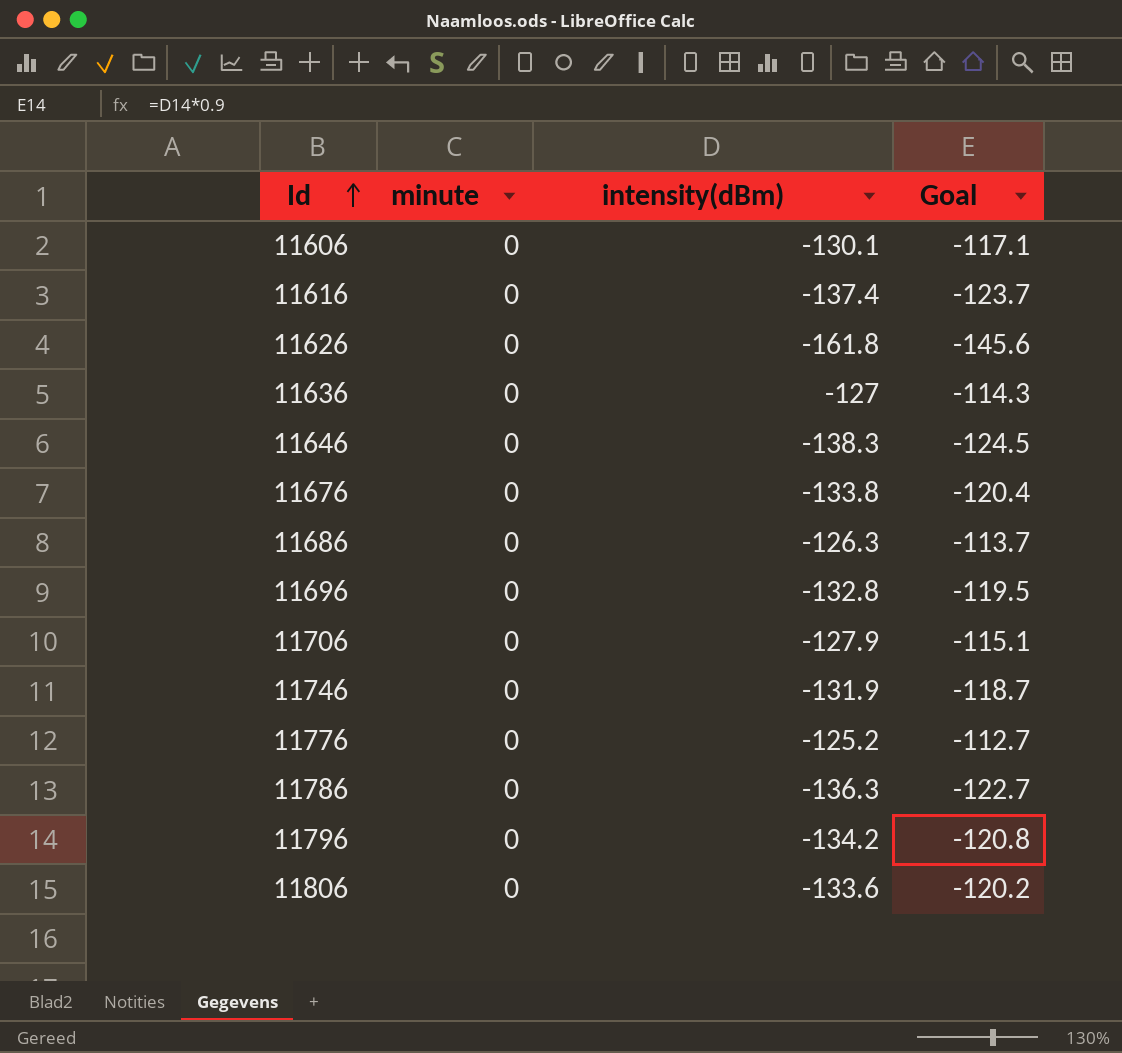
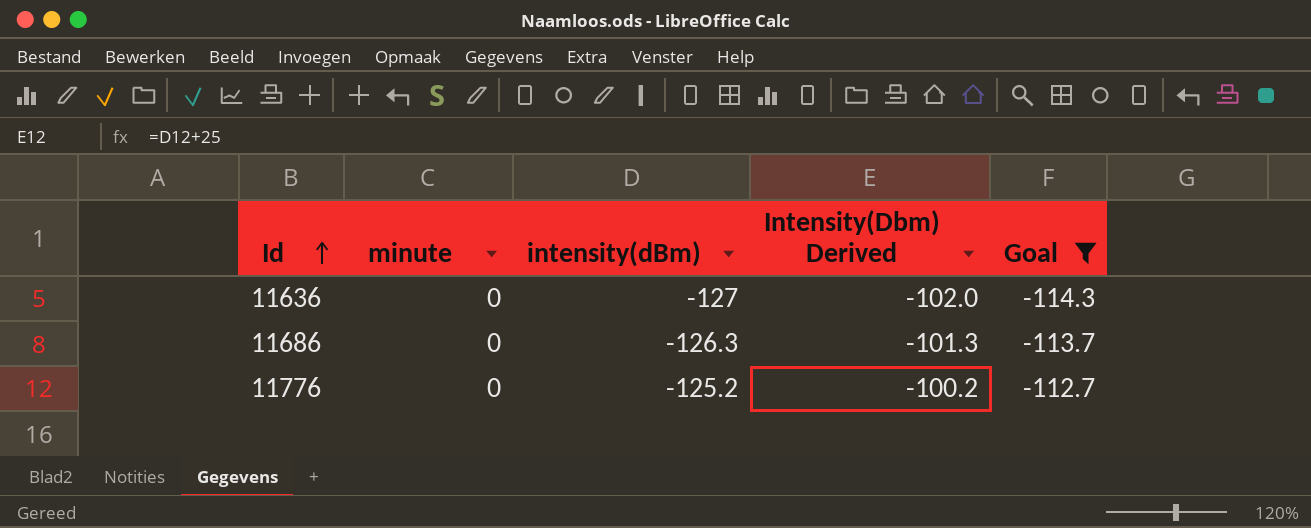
filter: none -> Goal >= -114.3
column Intensity(Dbm) Derived | formula: none -> [intensity(dBm)] + 25

